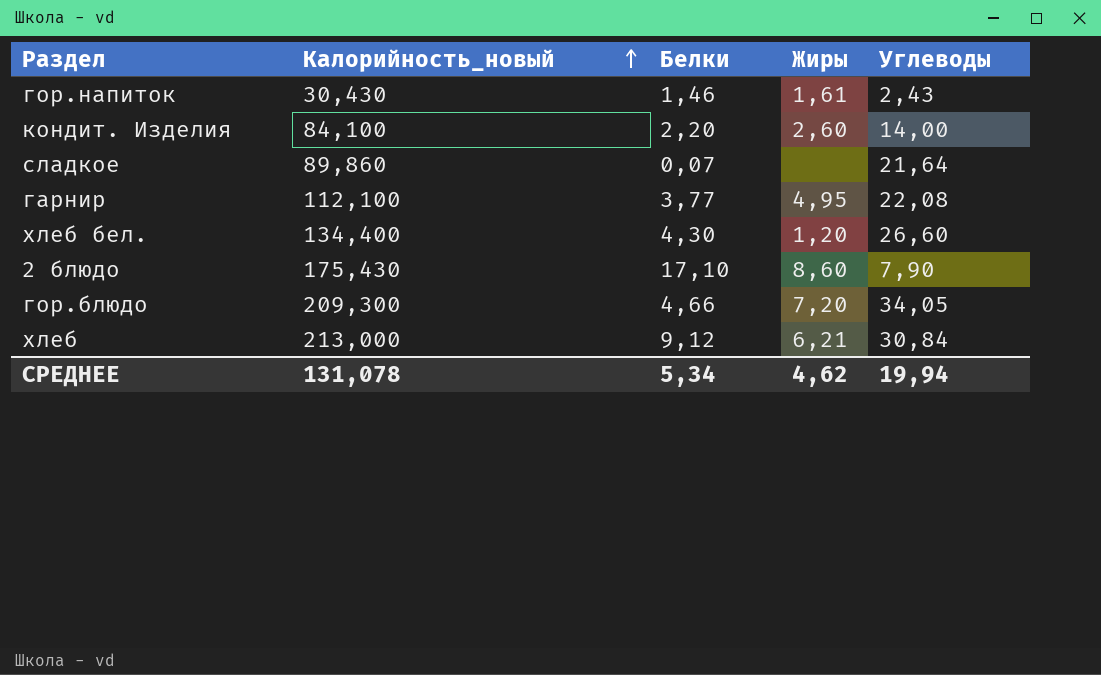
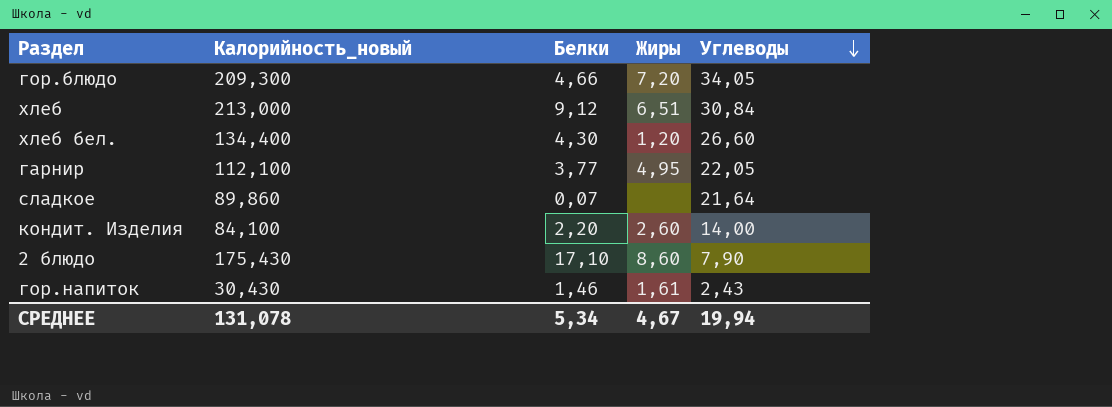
row order: Калорийность_новый ascending -> Углеводы descending
хлеб | Жиры: 6,21 -> 6,51
гарнир | Углеводы: 22,08 -> 22,05
СРЕДНЕЕ | Жиры: 4,62 -> 4,67

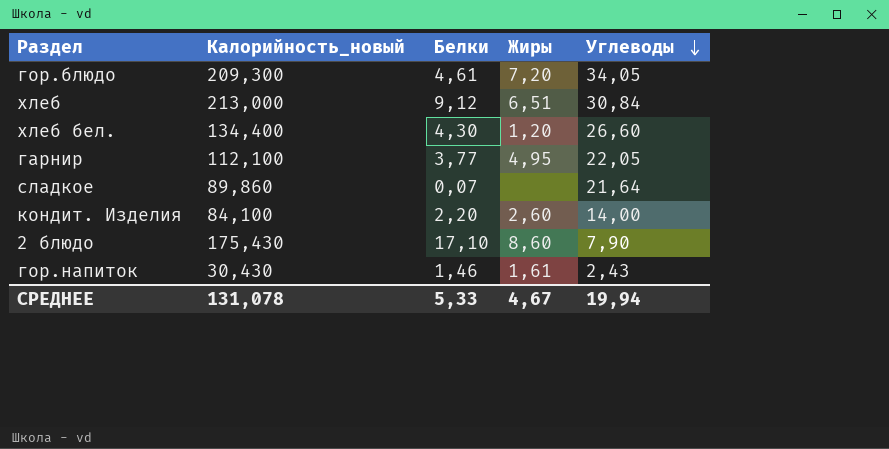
гор.блюдо | Белки: 4,66 -> 4,61
СРЕДНЕЕ | Белки: 5,34 -> 5,33

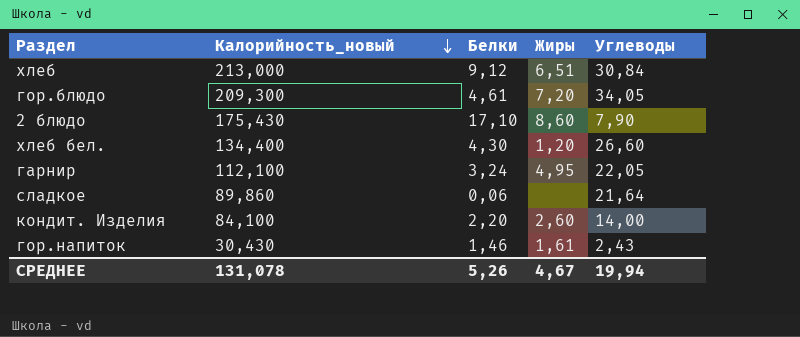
row order: Углеводы descending -> Калорийность_новый descending
гарнир | Белки: 3,77 -> 3,24
сладкое | Белки: 0,07 -> 0,06
СРЕДНЕЕ | Белки: 5,33 -> 5,26

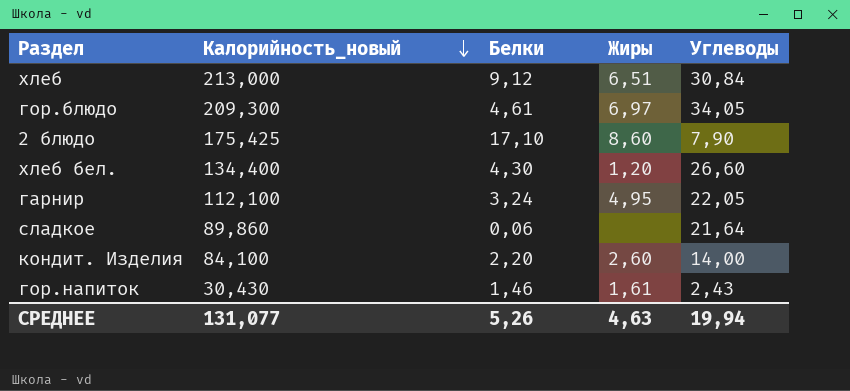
гор.блюдо | Жиры: 7,20 -> 6,97
2 блюдо | Калорийность_новый: 175,430 -> 175,425
СРЕДНЕЕ | Калорийность_новый: 131,078 -> 131,077
СРЕДНЕЕ | Жиры: 4,67 -> 4,63

